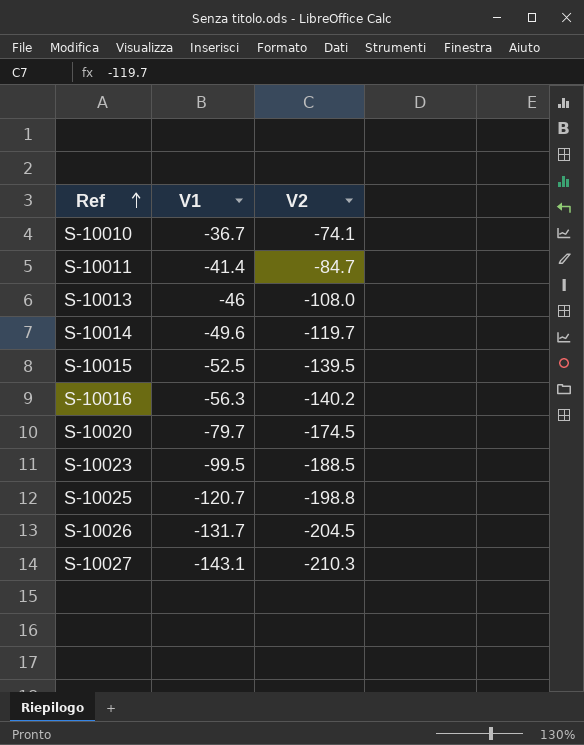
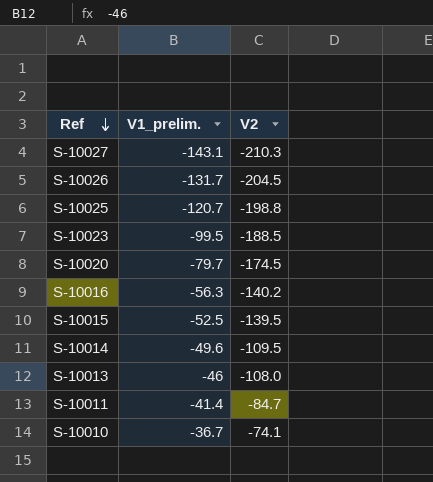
row order: Ref ascending -> Ref descending
column name: V1 -> V1_prelim.
S-10014 | V2: -119.7 -> -109.5

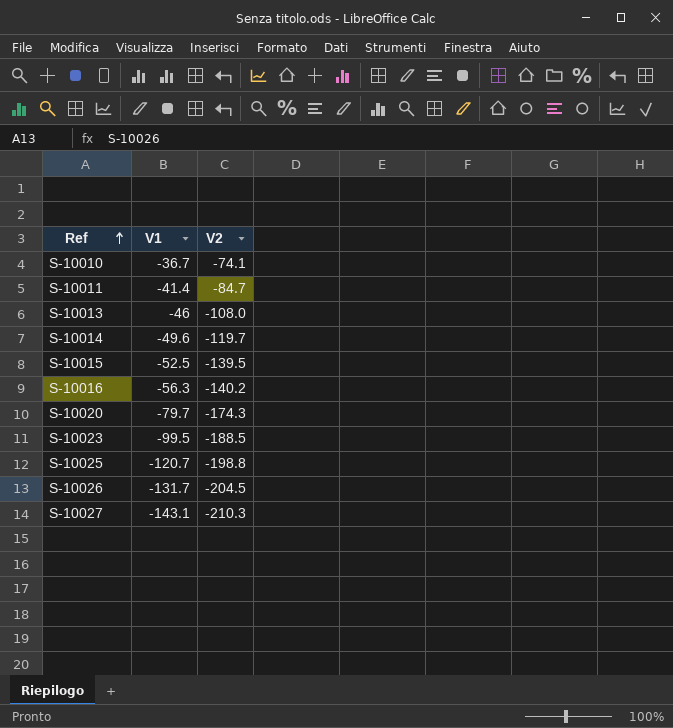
row order: Ref descending -> Ref ascending
column name: V1_prelim. -> V1
S-10014 | V2: -109.5 -> -119.7
S-10020 | V2: -174.5 -> -174.3

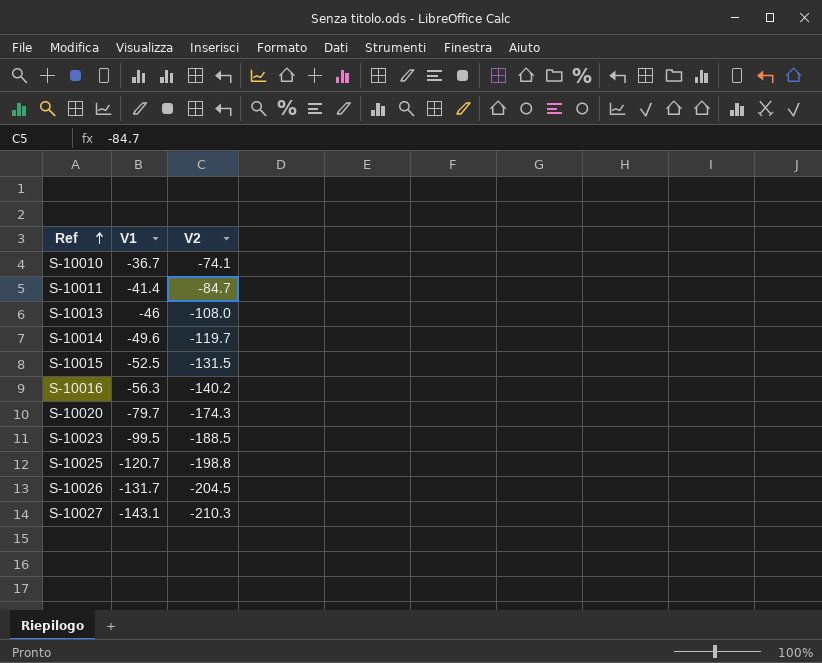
S-10015 | V2: -139.5 -> -131.5

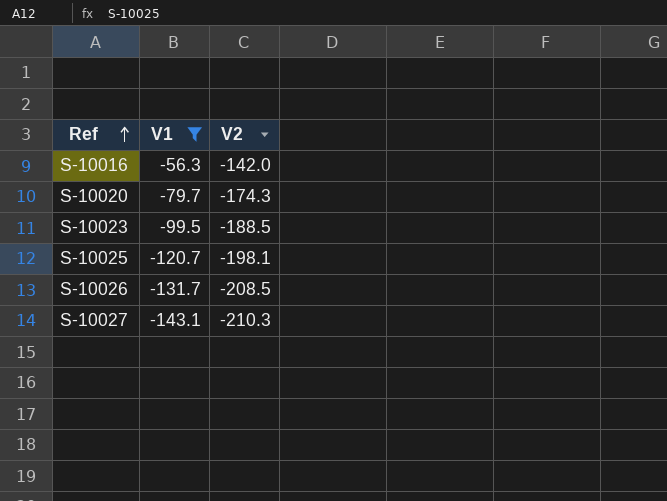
filter: none -> V1 <= -56.3
S-10016 | V2: -140.2 -> -142.0
S-10025 | V2: -198.8 -> -198.1
S-10026 | V2: -204.5 -> -208.5

